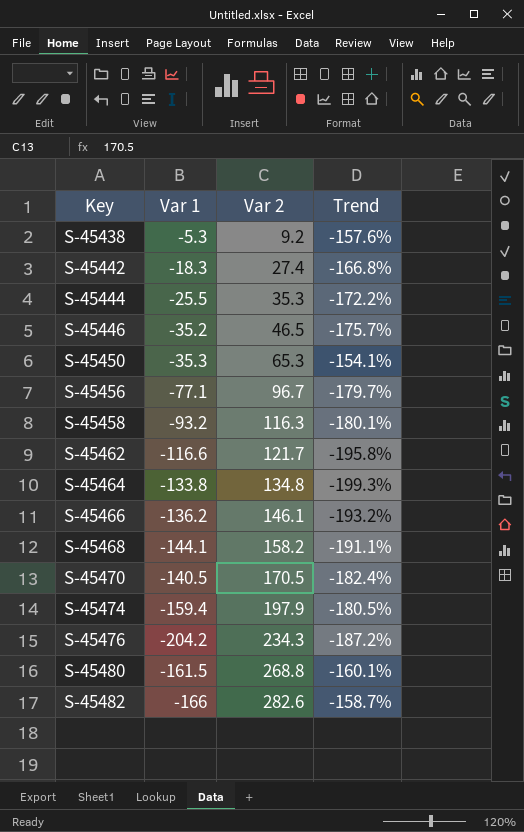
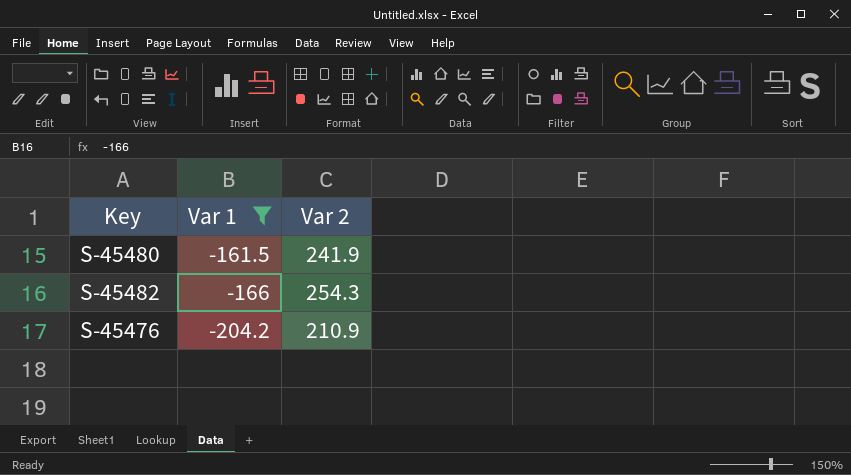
filter: none -> Var 1 <= -161.5
row order: Key ascending -> Var 1 descending
column Trend | formula: ([Var 1] - [Var 2]) / [Var 2] -> none
S-45480 | Var 2: 268.8 -> 241.9
S-45482 | Var 2: 282.6 -> 254.3
S-45476 | Var 2: 234.3 -> 210.9

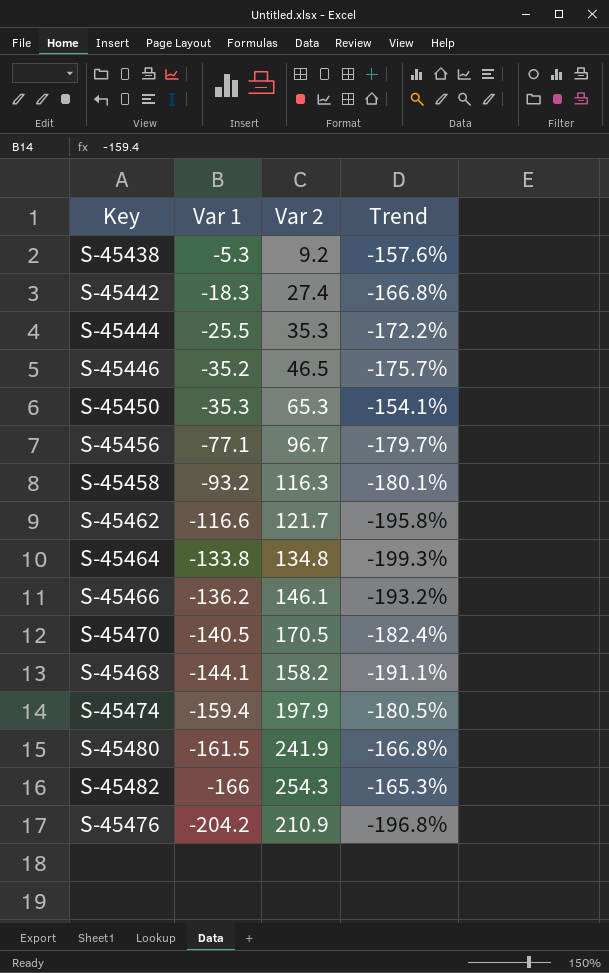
filter: Var 1 <= -161.5 -> none
column Trend | formula: none -> ([Var 1] - [Var 2]) / [Var 2]

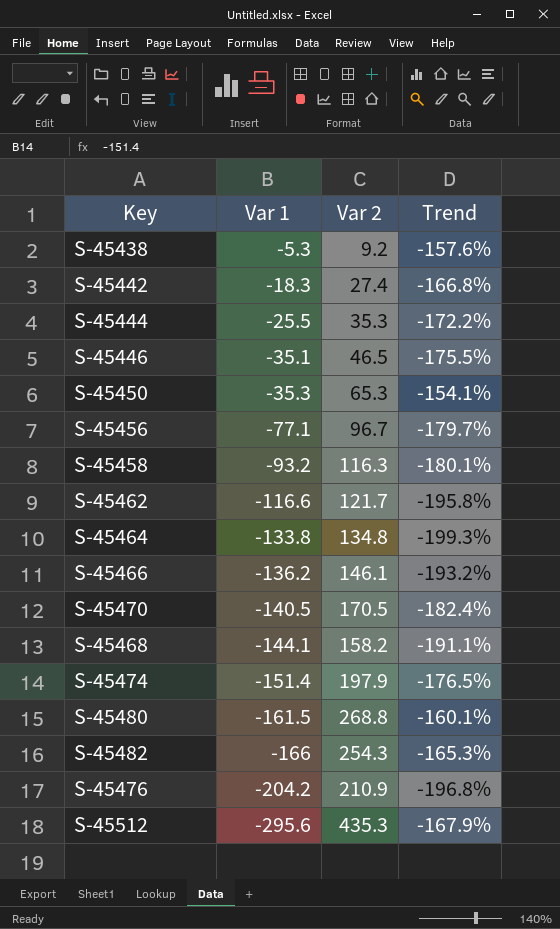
S-45446 | Var 1: -35.2 -> -35.1
S-45446 | Trend: -175.7% -> -175.5%
S-45474 | Var 1: -159.4 -> -151.4
S-45474 | Trend: -180.5% -> -176.5%
S-45480 | Var 2: 241.9 -> 268.8
S-45480 | Trend: -166.8% -> -160.1%
row S-45512: none -> -295.6 | 435.3 | -167.9%

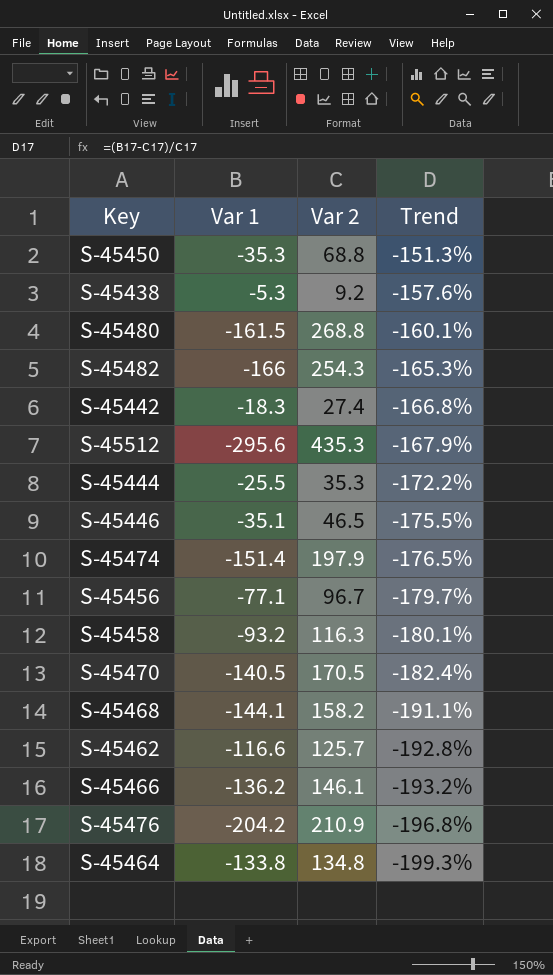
row order: Var 1 descending -> Trend descending
S-45450 | Var 2: 65.3 -> 68.8
S-45450 | Trend: -154.1% -> -151.3%
S-45462 | Var 2: 121.7 -> 125.7
S-45462 | Trend: -195.8% -> -192.8%

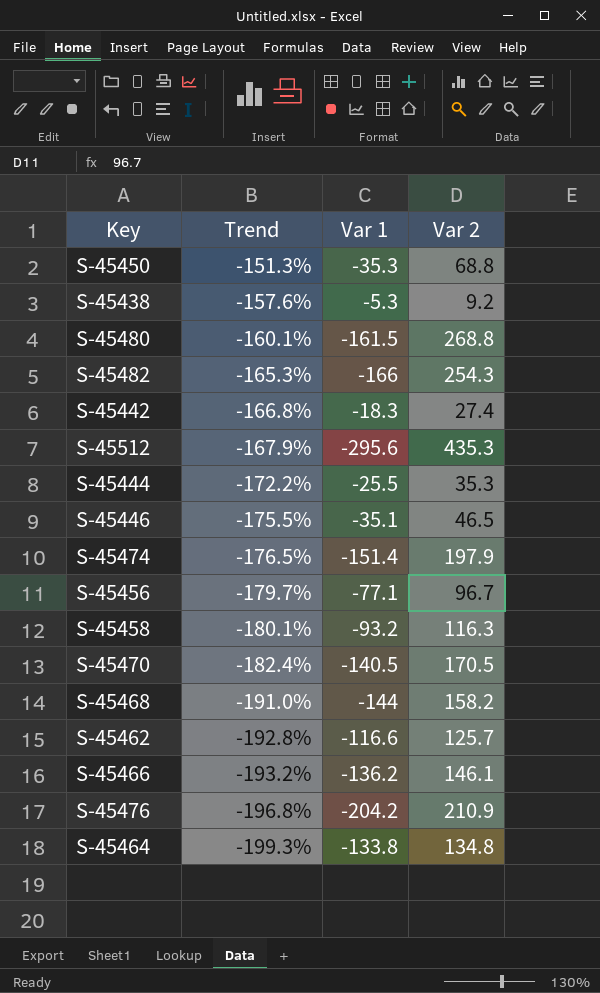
column Trend | position: 4 -> 2
S-45468 | Trend: -191.1% -> -191.0%
S-45468 | Var 1: -144.1 -> -144

